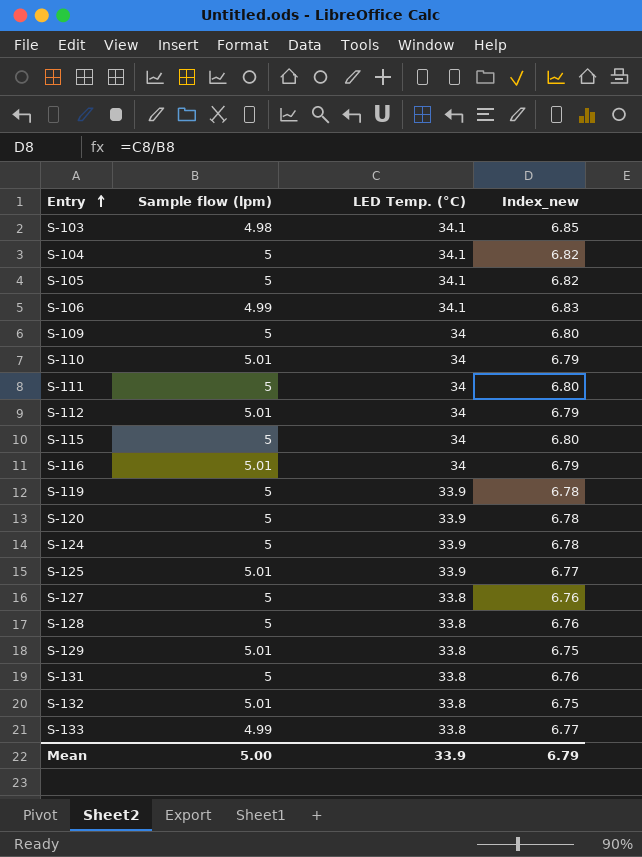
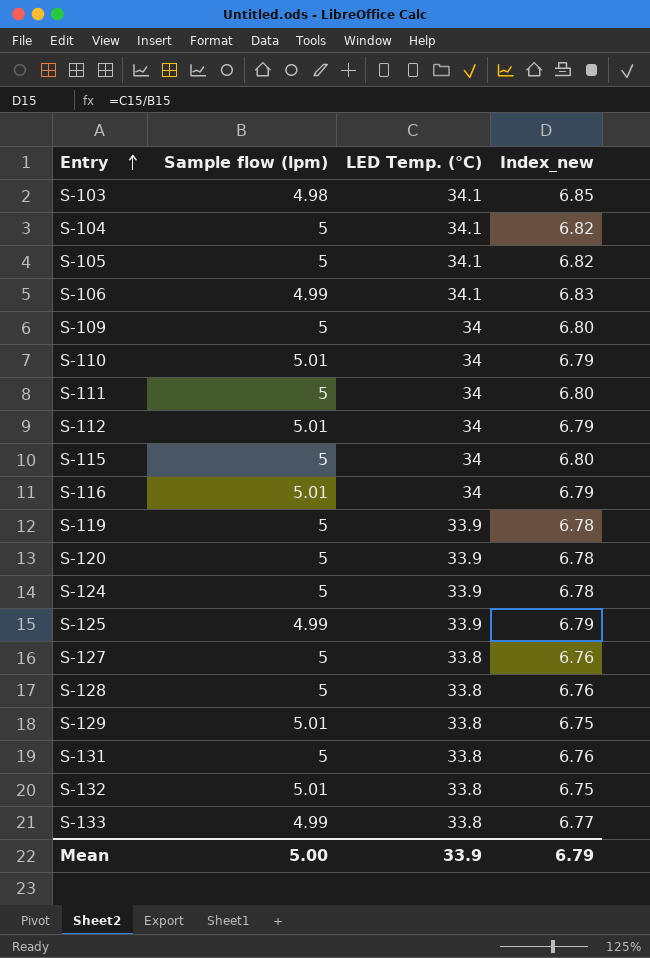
S-125 | Sample flow (lpm): 5.01 -> 4.99
S-125 | Index_new: 6.77 -> 6.79

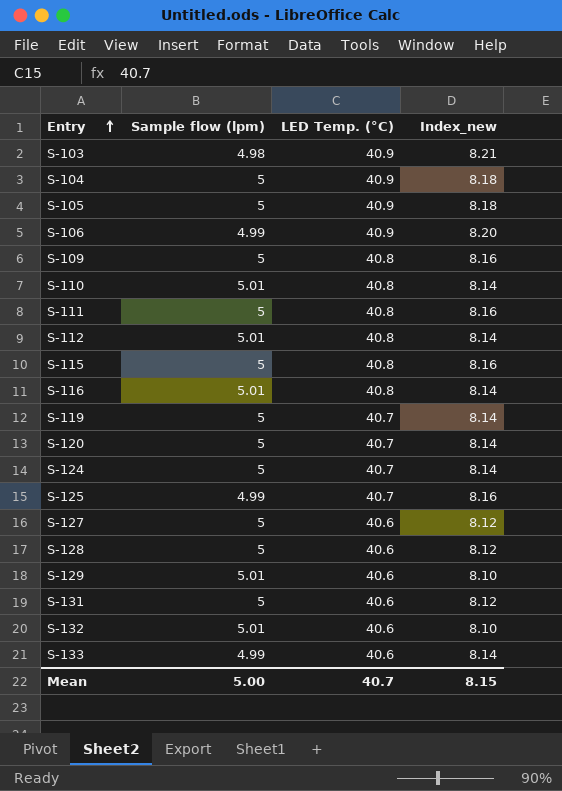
S-103 | LED Temp. (°C): 34.1 -> 40.9
S-103 | Index_new: 6.85 -> 8.21
S-104 | LED Temp. (°C): 34.1 -> 40.9
S-104 | Index_new: 6.82 -> 8.18
S-105 | LED Temp. (°C): 34.1 -> 40.9
S-105 | Index_new: 6.82 -> 8.18
S-106 | LED Temp. (°C): 34.1 -> 40.9
S-106 | Index_new: 6.83 -> 8.20
S-109 | LED Temp. (°C): 34 -> 40.8
S-109 | Index_new: 6.80 -> 8.16
S-110 | LED Temp. (°C): 34 -> 40.8
S-110 | Index_new: 6.79 -> 8.14
S-111 | LED Temp. (°C): 34 -> 40.8
S-111 | Index_new: 6.80 -> 8.16
S-112 | LED Temp. (°C): 34 -> 40.8
S-112 | Index_new: 6.79 -> 8.14
S-115 | LED Temp. (°C): 34 -> 40.8
S-115 | Index_new: 6.80 -> 8.16
S-116 | LED Temp. (°C): 34 -> 40.8
S-116 | Index_new: 6.79 -> 8.14
S-119 | LED Temp. (°C): 33.9 -> 40.7
S-119 | Index_new: 6.78 -> 8.14
S-120 | LED Temp. (°C): 33.9 -> 40.7
S-120 | Index_new: 6.78 -> 8.14
S-124 | LED Temp. (°C): 33.9 -> 40.7
S-124 | Index_new: 6.78 -> 8.14
S-125 | LED Temp. (°C): 33.9 -> 40.7
S-125 | Index_new: 6.79 -> 8.16
S-127 | LED Temp. (°C): 33.8 -> 40.6
S-127 | Index_new: 6.76 -> 8.12
S-128 | LED Temp. (°C): 33.8 -> 40.6
S-128 | Index_new: 6.76 -> 8.12
S-129 | LED Temp. (°C): 33.8 -> 40.6
S-129 | Index_new: 6.75 -> 8.10
S-131 | LED Temp. (°C): 33.8 -> 40.6
S-131 | Index_new: 6.76 -> 8.12
S-132 | LED Temp. (°C): 33.8 -> 40.6
S-132 | Index_new: 6.75 -> 8.10
S-133 | LED Temp. (°C): 33.8 -> 40.6
S-133 | Index_new: 6.77 -> 8.14
Mean | LED Temp. (°C): 33.9 -> 40.7
Mean | Index_new: 6.79 -> 8.15

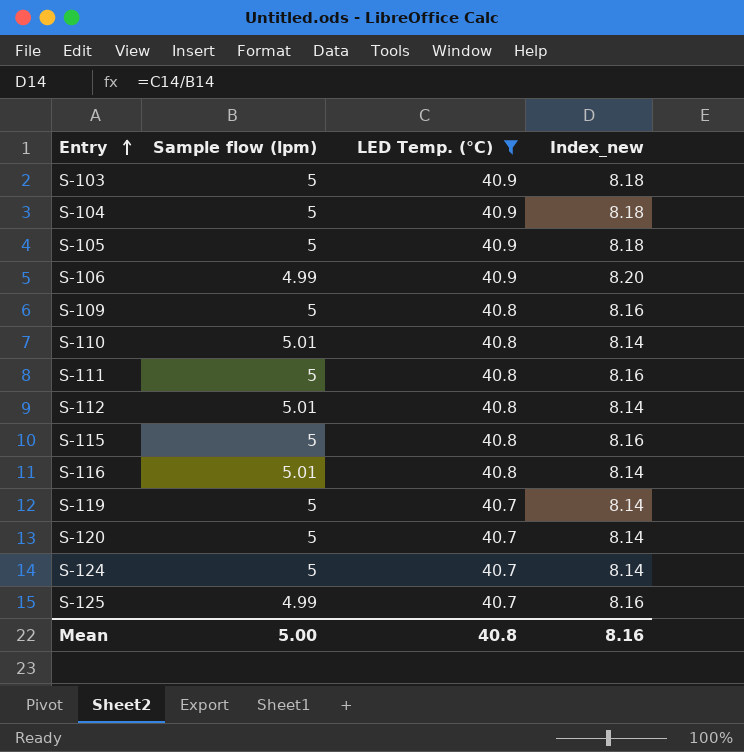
filter: none -> LED Temp. (°C) != 40.6
S-103 | Sample flow (lpm): 4.98 -> 5
S-103 | Index_new: 8.21 -> 8.18
Mean | LED Temp. (°C): 40.7 -> 40.8
Mean | Index_new: 8.15 -> 8.16

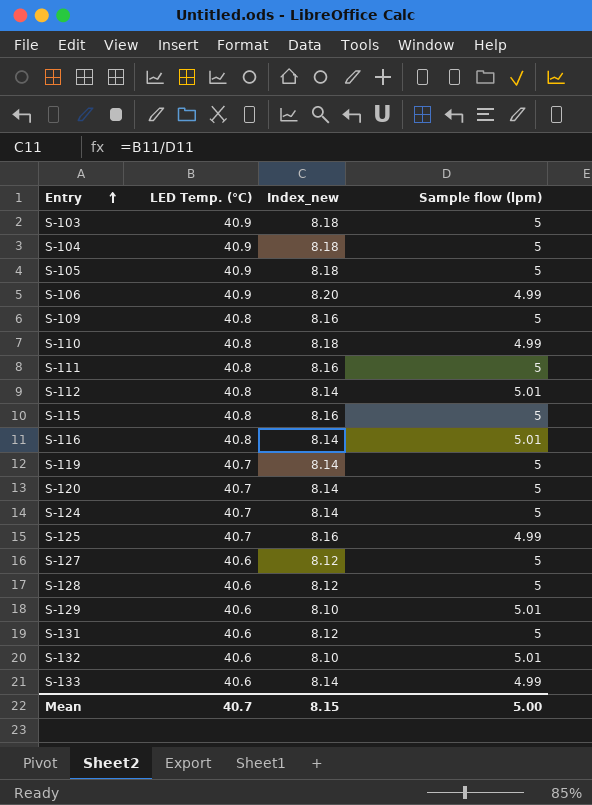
filter: LED Temp. (°C) != 40.6 -> none
column Sample flow (lpm) | position: 2 -> 4
S-110 | Index_new: 8.14 -> 8.18
S-110 | Sample flow (lpm): 5.01 -> 4.99
Mean | LED Temp. (°C): 40.8 -> 40.7
Mean | Index_new: 8.16 -> 8.15

